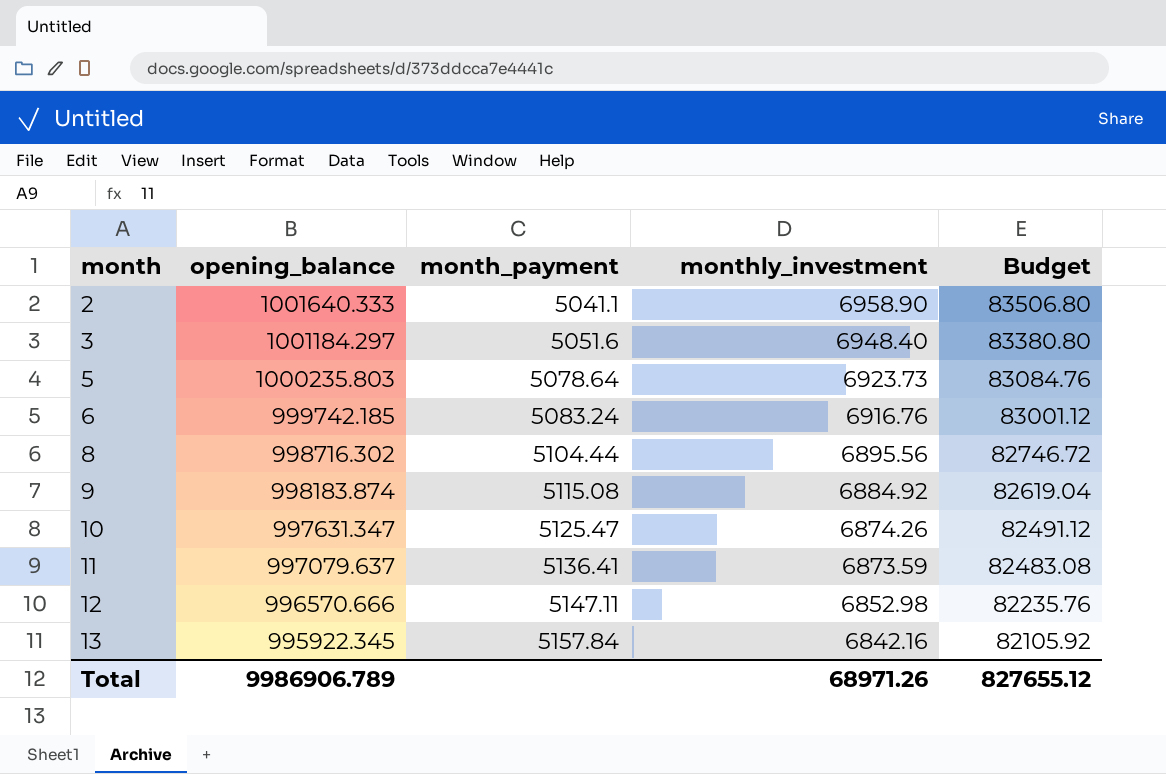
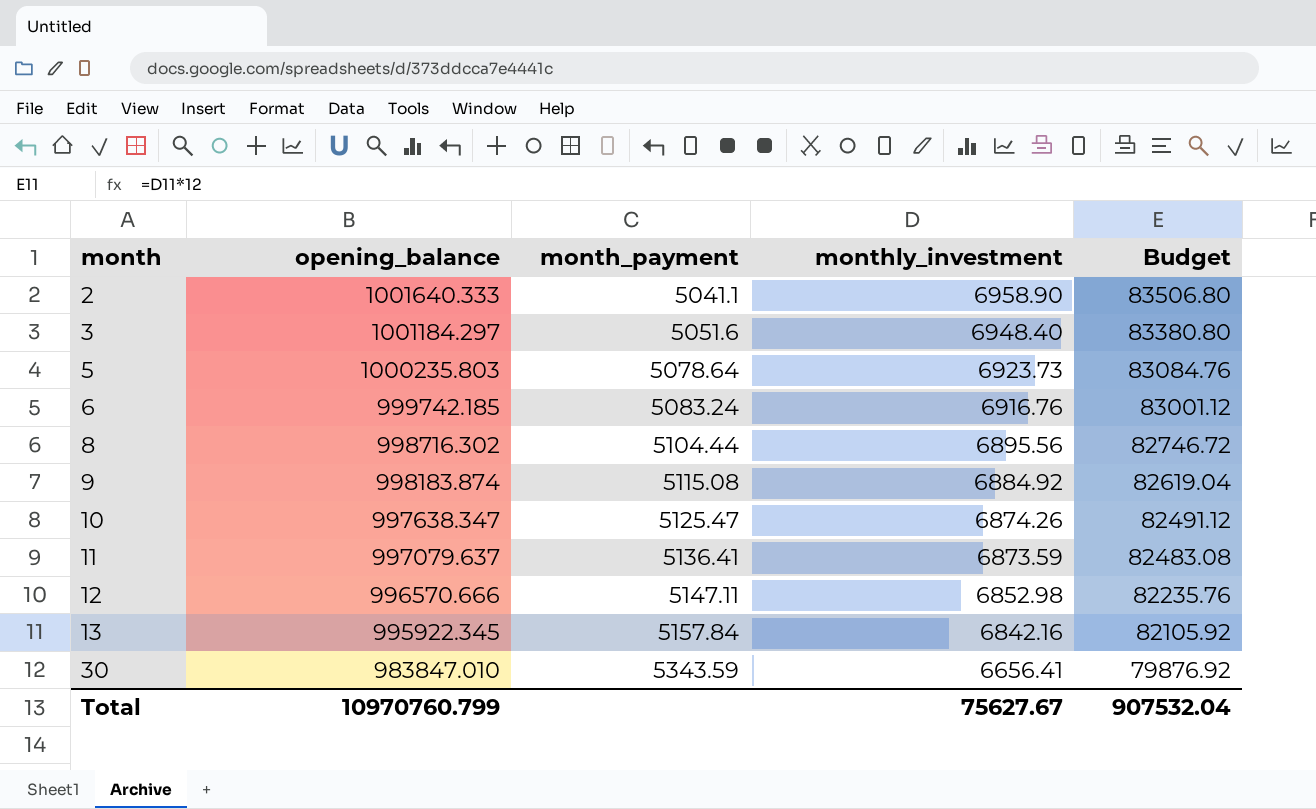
10 | opening_balance: 997631.347 -> 997638.347
row 30: none -> 983847.010 | 5343.59 | 6656.41 | 79876.92
Total | opening_balance: 9986906.789 -> 10970760.799
Total | monthly_investment: 68971.26 -> 75627.67
Total | Budget: 827655.12 -> 907532.04

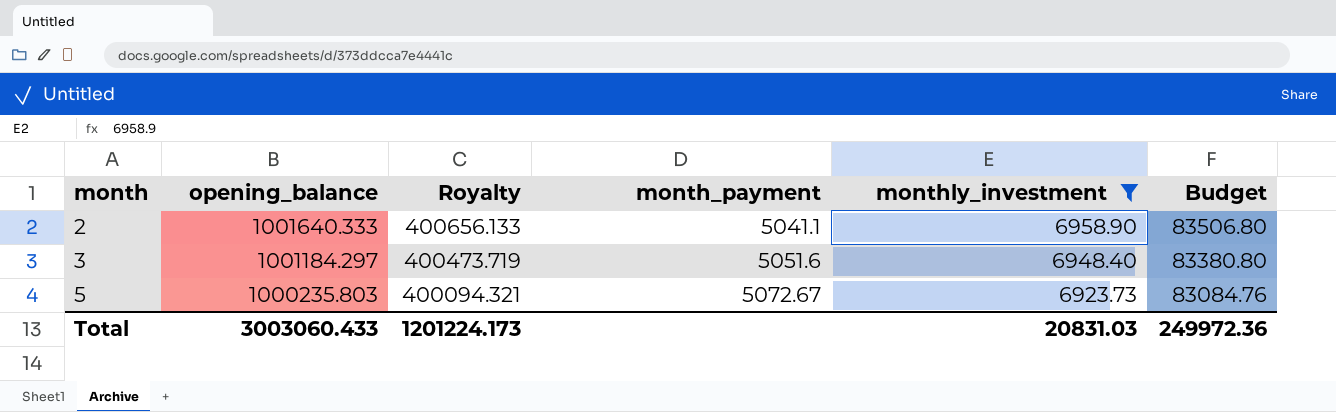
filter: none -> monthly_investment >= 6923.73
column Royalty | formula: none -> [opening_balance] * 0.4
5 | month_payment: 5078.64 -> 5072.67
Total | opening_balance: 10970760.799 -> 3003060.433
Total | monthly_investment: 75627.67 -> 20831.03
Total | Budget: 907532.04 -> 249972.36

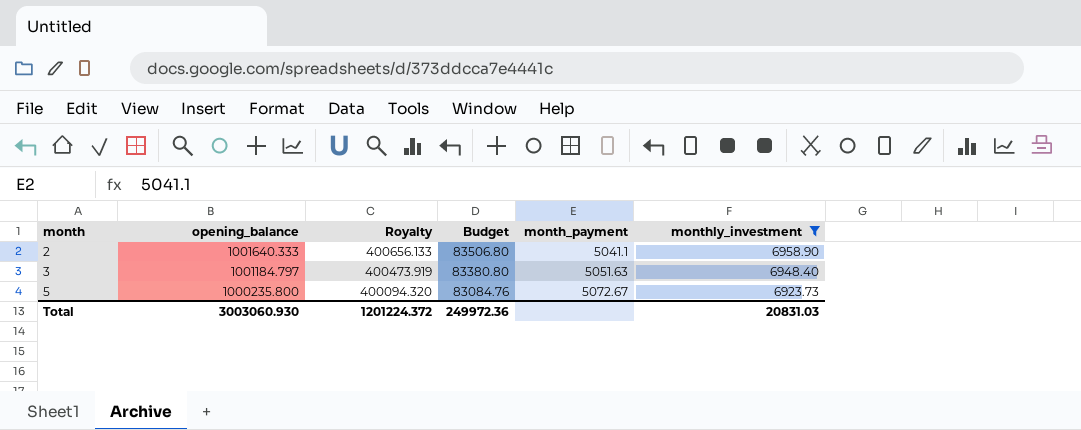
column Budget | position: 6 -> 4
3 | opening_balance: 1001184.297 -> 1001184.797
3 | Royalty: 400473.719 -> 400473.919
3 | month_payment: 5051.6 -> 5051.63
5 | opening_balance: 1000235.803 -> 1000235.800
5 | Royalty: 400094.321 -> 400094.320
Total | opening_balance: 3003060.433 -> 3003060.930
Total | Royalty: 1201224.173 -> 1201224.372

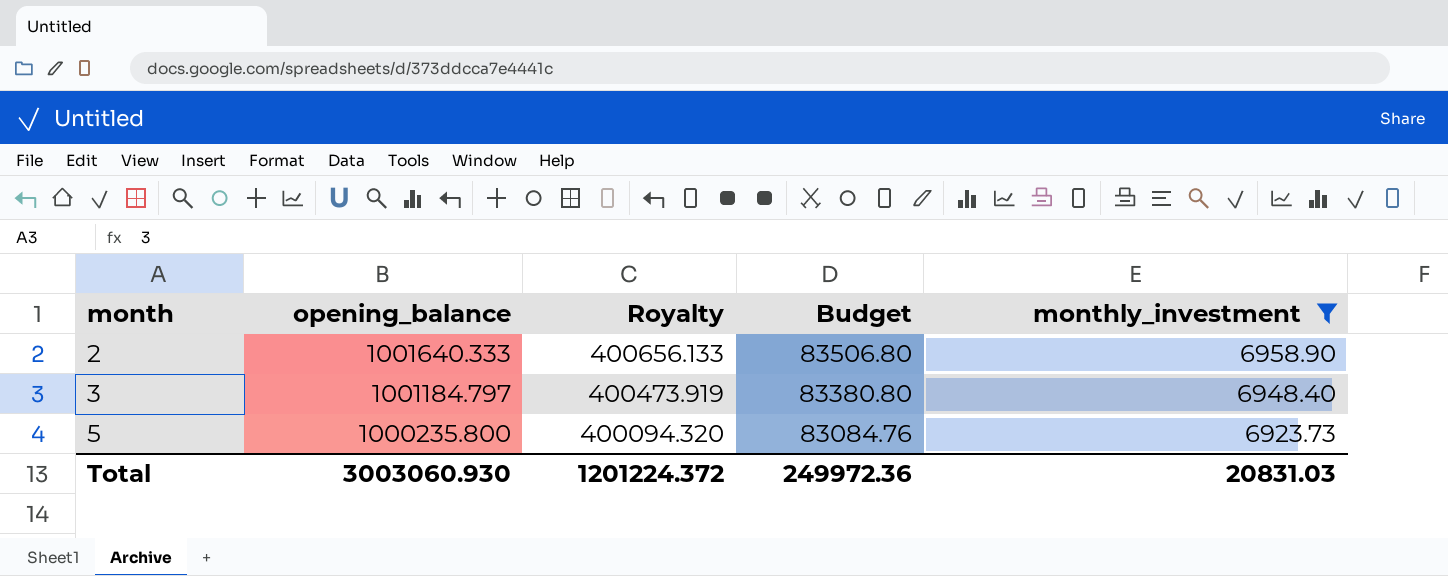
column month_payment | position: 5 -> none

